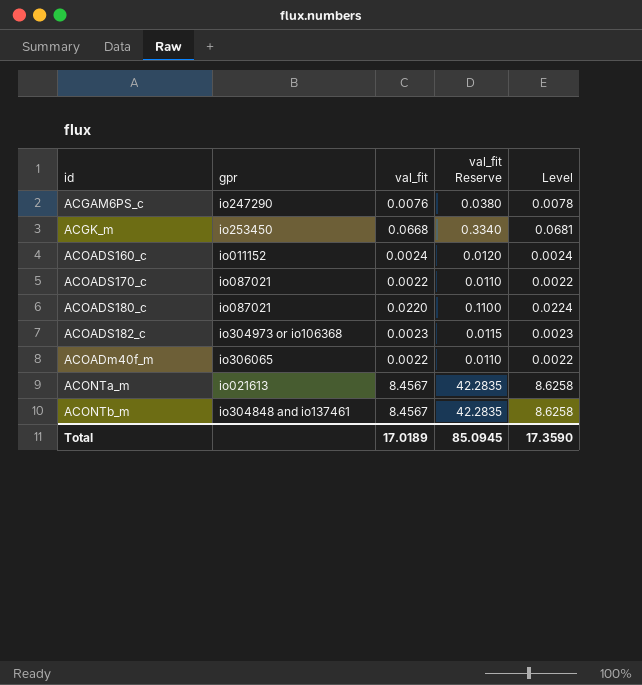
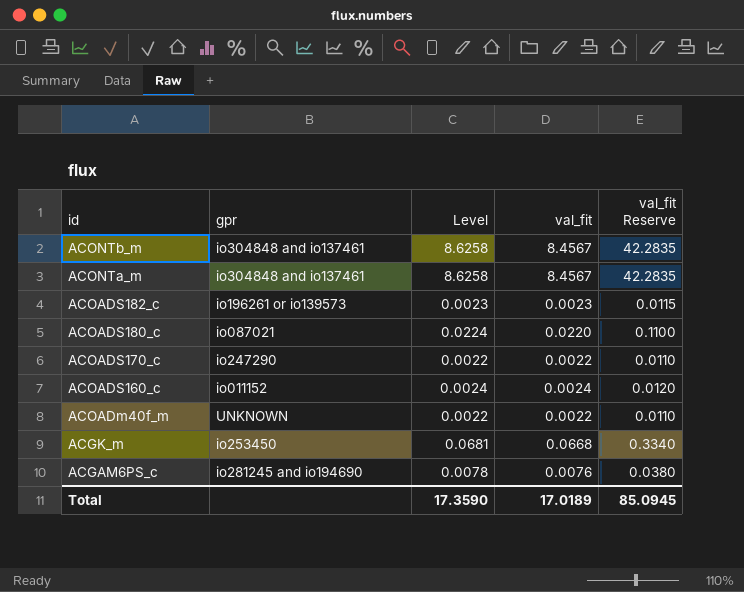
row order: none -> id descending
column Level | position: 5 -> 3
ACONTa_m | gpr: io021613 -> io304848 and io137461
ACOADS182_c | gpr: io304973 or io106368 -> io196261 or io139573
ACOADS170_c | gpr: io087021 -> io247290
ACOADm40f_m | gpr: io306065 -> UNKNOWN
ACGAM6PS_c | gpr: io247290 -> io281245 and io194690

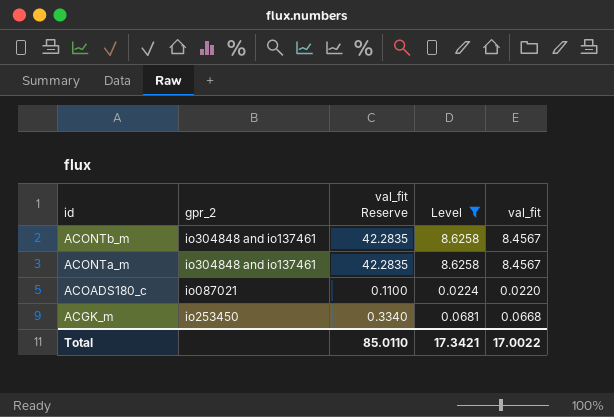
filter: none -> Level >= 0.0224
column name: gpr -> gpr_2
column val_fit Reserve | position: 5 -> 3
Total | val_fit Reserve: 85.0945 -> 85.0110
Total | Level: 17.3590 -> 17.3421
Total | val_fit: 17.0189 -> 17.0022

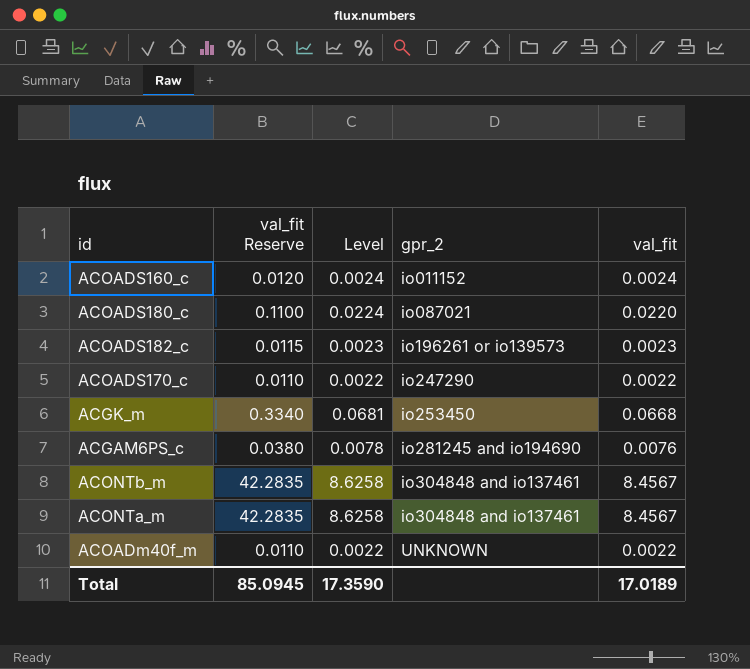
filter: Level >= 0.0224 -> none
row order: id descending -> gpr_2 ascending
column gpr_2 | position: 2 -> 4
Total | val_fit Reserve: 85.0110 -> 85.0945
Total | Level: 17.3421 -> 17.3590
Total | val_fit: 17.0022 -> 17.0189

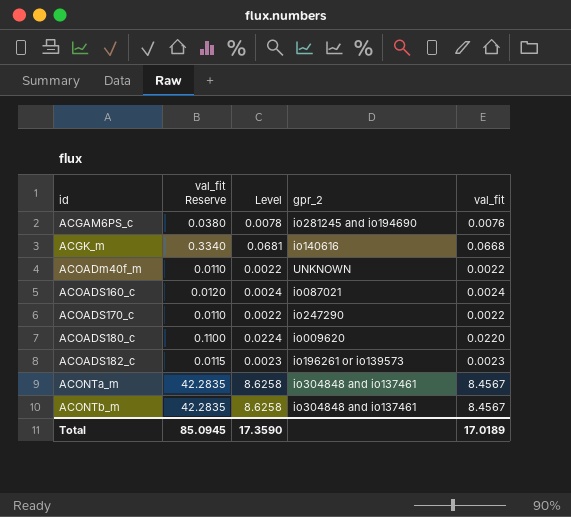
row order: gpr_2 ascending -> id ascending
ACGK_m | gpr_2: io253450 -> io140616
ACOADS160_c | gpr_2: io011152 -> io087021
ACOADS180_c | gpr_2: io087021 -> io009620

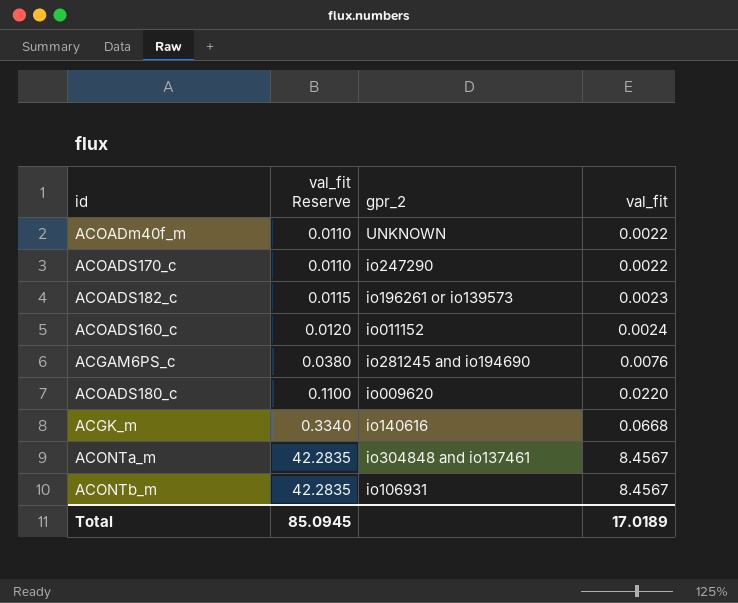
row order: id ascending -> val_fit Reserve ascending
column Level | formula: [val_fit] * 1.02 -> none
ACOADS160_c | gpr_2: io087021 -> io011152
ACONTb_m | gpr_2: io304848 and io137461 -> io106931

